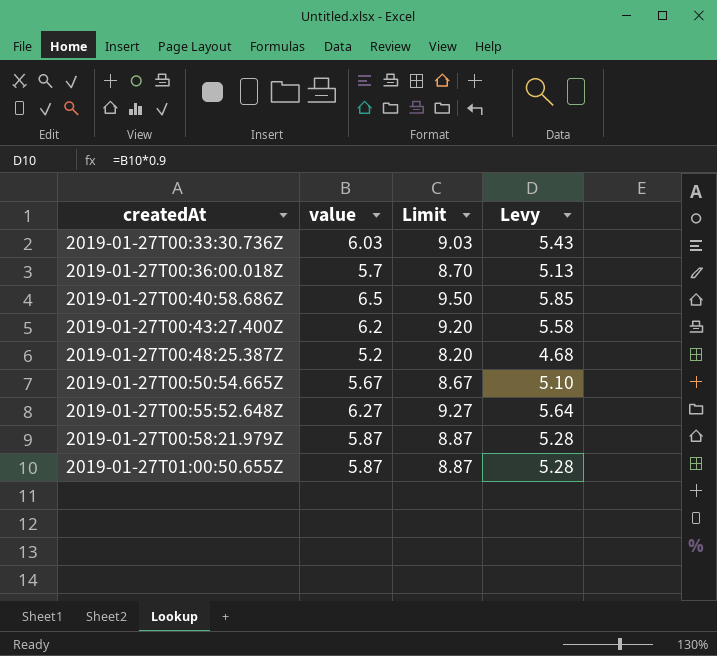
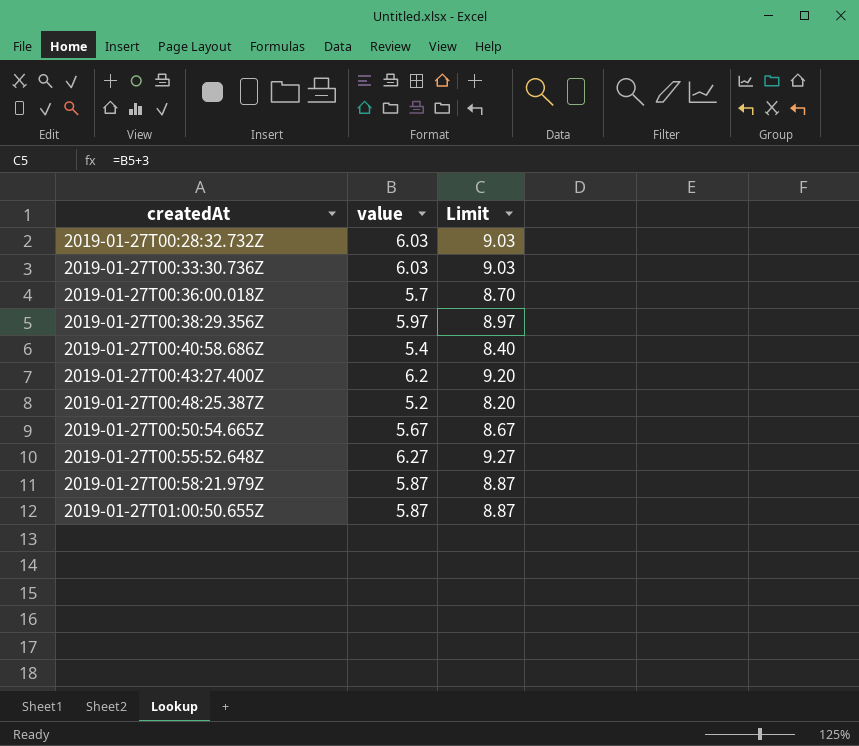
column Levy | formula: [value] * 0.9 -> none
row 2019-01-27T00:28:32.732Z: none -> 6.03 | 9.03
row 2019-01-27T00:38:29.356Z: none -> 5.97 | 8.97
2019-01-27T00:40:58.686Z | value: 6.5 -> 5.4
2019-01-27T00:40:58.686Z | Limit: 9.50 -> 8.40

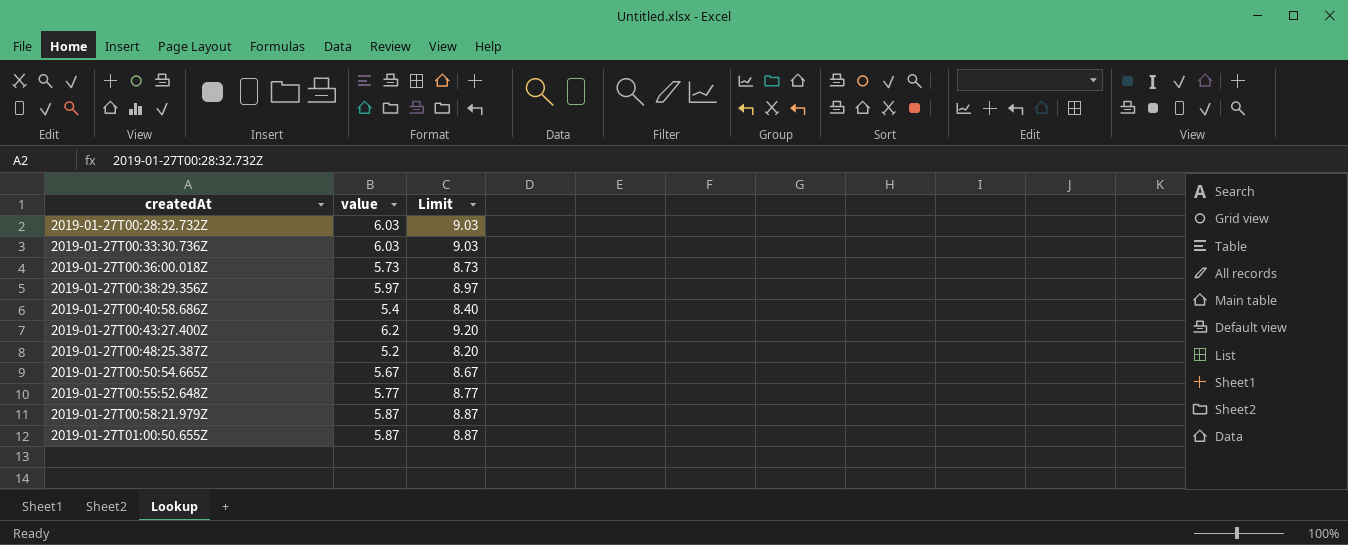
2019-01-27T00:36:00.018Z | value: 5.7 -> 5.73
2019-01-27T00:36:00.018Z | Limit: 8.70 -> 8.73
2019-01-27T00:55:52.648Z | value: 6.27 -> 5.77
2019-01-27T00:55:52.648Z | Limit: 9.27 -> 8.77

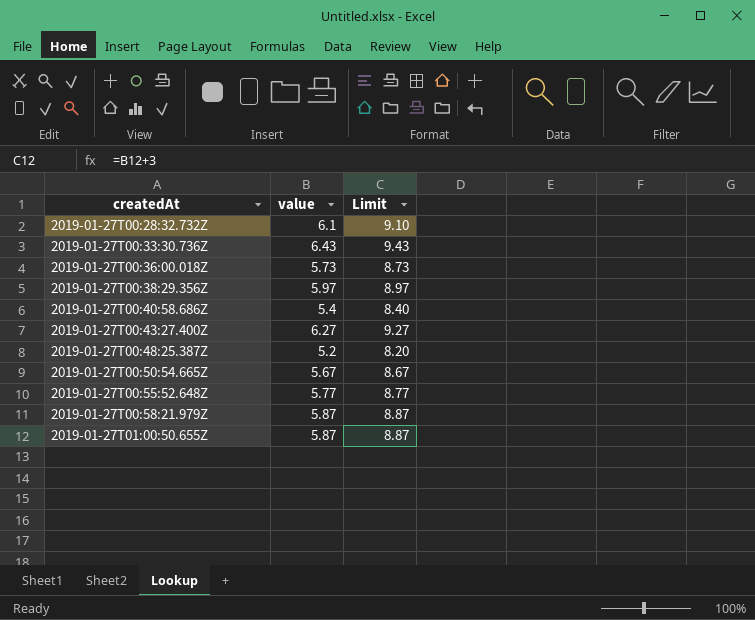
2019-01-27T00:28:32.732Z | value: 6.03 -> 6.1
2019-01-27T00:28:32.732Z | Limit: 9.03 -> 9.10
2019-01-27T00:33:30.736Z | value: 6.03 -> 6.43
2019-01-27T00:33:30.736Z | Limit: 9.03 -> 9.43
2019-01-27T00:43:27.400Z | value: 6.2 -> 6.27
2019-01-27T00:43:27.400Z | Limit: 9.20 -> 9.27

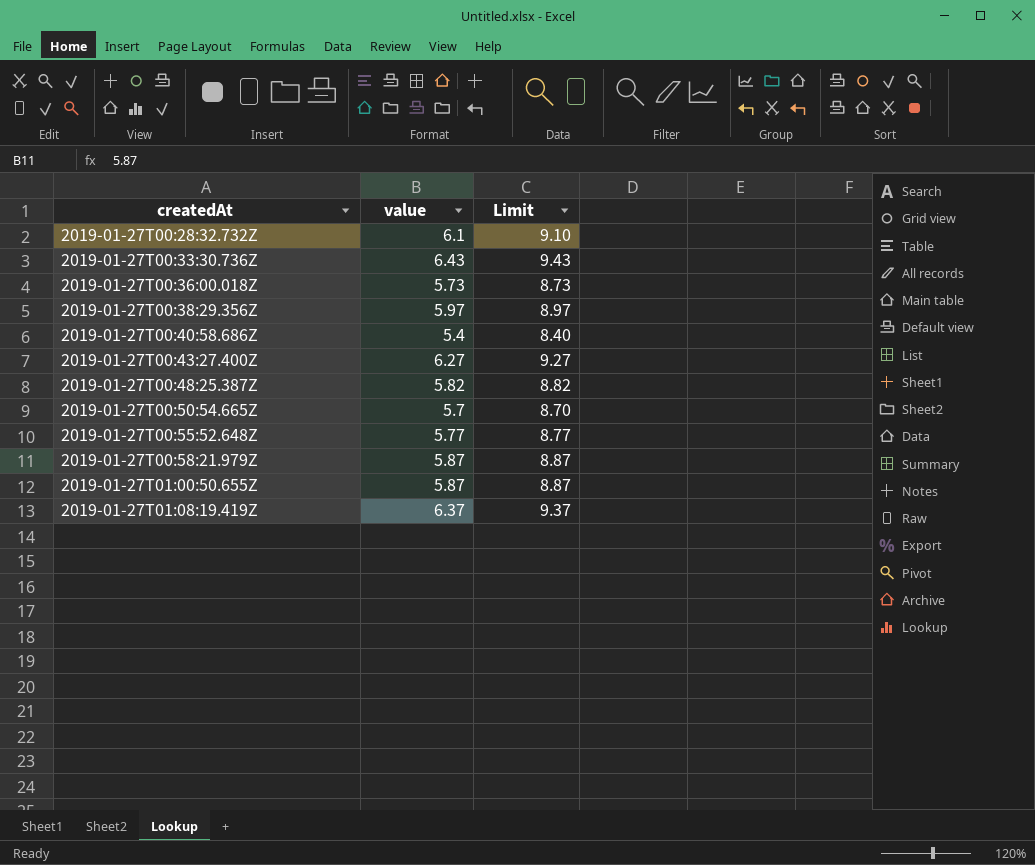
2019-01-27T00:48:25.387Z | value: 5.2 -> 5.82
2019-01-27T00:48:25.387Z | Limit: 8.20 -> 8.82
2019-01-27T00:50:54.665Z | value: 5.67 -> 5.7
2019-01-27T00:50:54.665Z | Limit: 8.67 -> 8.70
row 2019-01-27T01:08:19.419Z: none -> 6.37 | 9.37

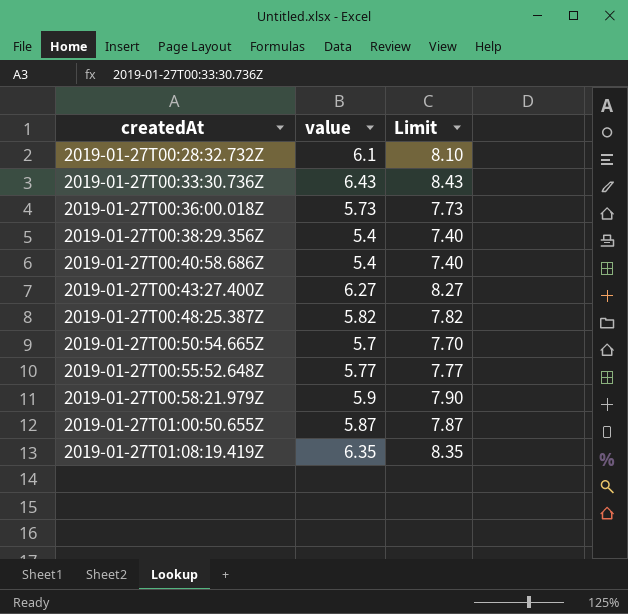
column Limit | formula: [value] + 3 -> [value] + 2
2019-01-27T00:38:29.356Z | value: 5.97 -> 5.4
2019-01-27T00:58:21.979Z | value: 5.87 -> 5.9
2019-01-27T01:08:19.419Z | value: 6.37 -> 6.35

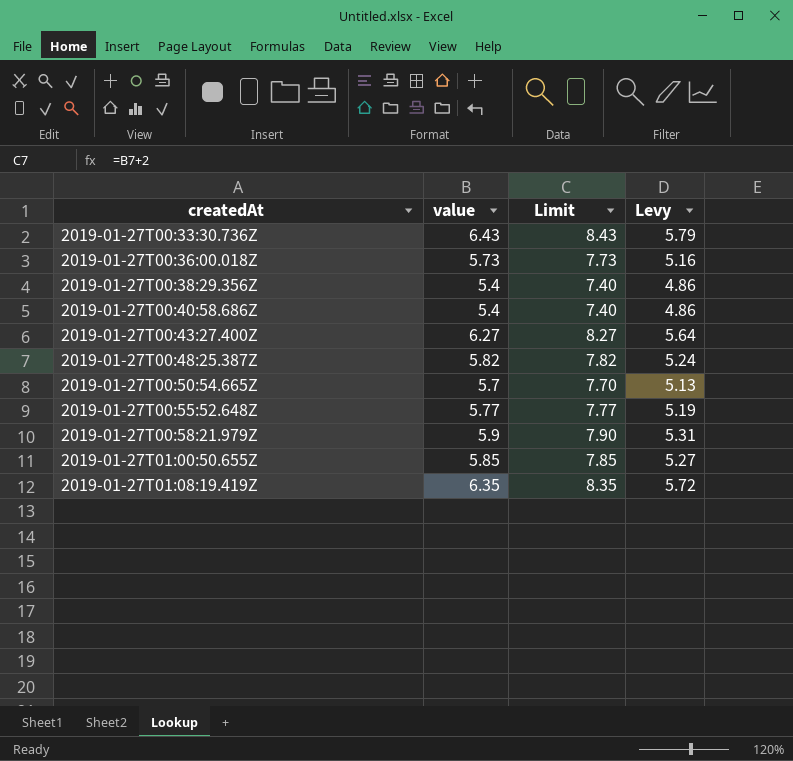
column Levy | formula: none -> [value] * 0.9
row 2019-01-27T00:28:32.732Z: 6.1 | 8.10 -> none
2019-01-27T01:00:50.655Z | value: 5.87 -> 5.85
2019-01-27T01:00:50.655Z | Limit: 7.87 -> 7.85

